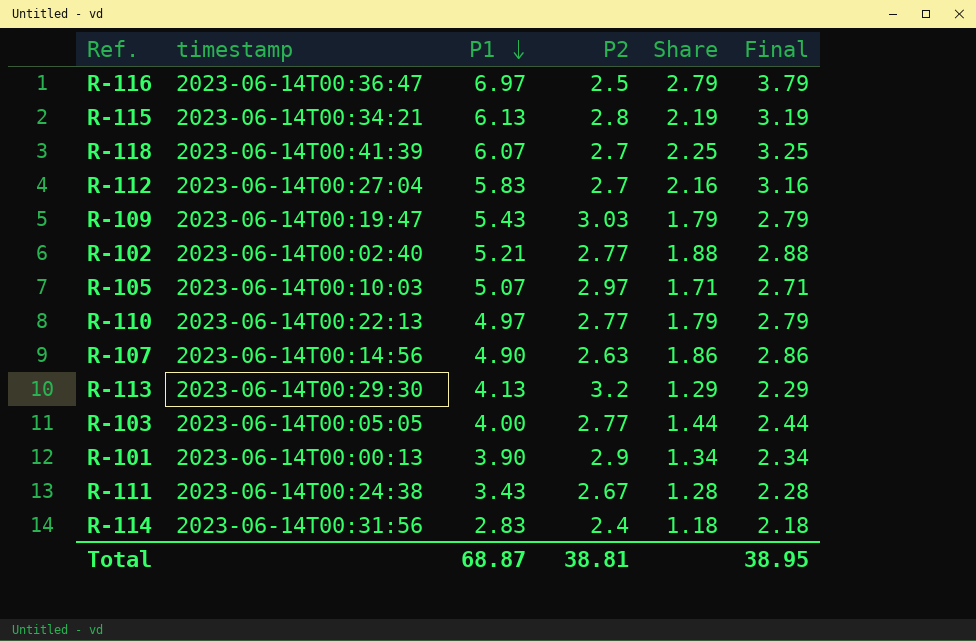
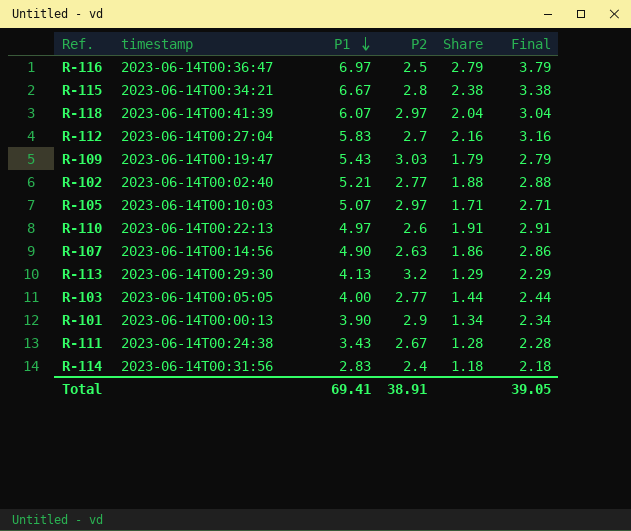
R-115 | P1: 6.13 -> 6.67
R-115 | Share: 2.19 -> 2.38
R-115 | Final: 3.19 -> 3.38
R-118 | P2: 2.7 -> 2.97
R-118 | Share: 2.25 -> 2.04
R-118 | Final: 3.25 -> 3.04
R-110 | P2: 2.77 -> 2.6
R-110 | Share: 1.79 -> 1.91
R-110 | Final: 2.79 -> 2.91
Total | P1: 68.87 -> 69.41
Total | P2: 38.81 -> 38.91
Total | Final: 38.95 -> 39.05

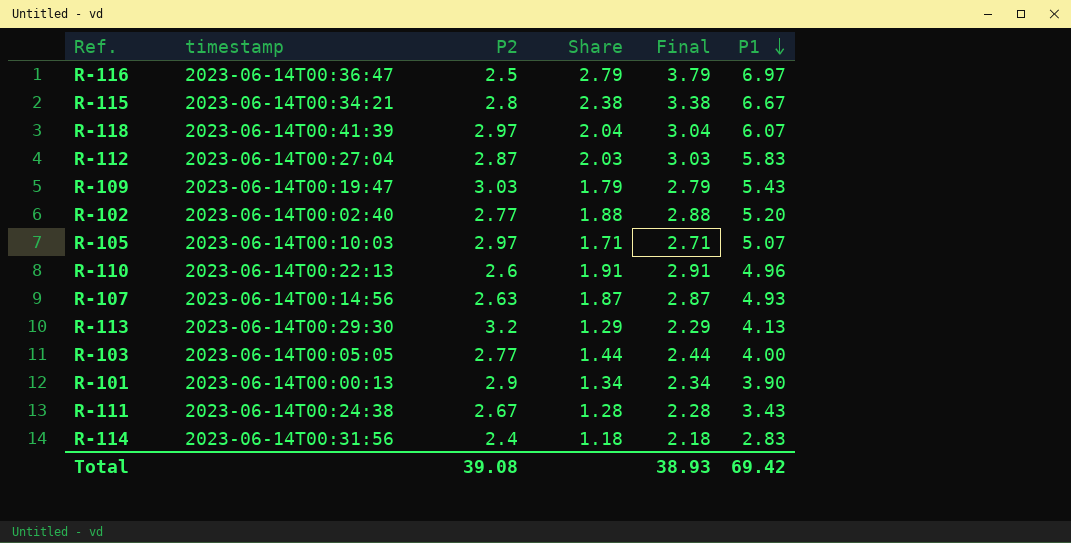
column P1 | position: 3 -> 6
R-112 | P2: 2.7 -> 2.87
R-112 | Share: 2.16 -> 2.03
R-112 | Final: 3.16 -> 3.03
R-102 | P1: 5.21 -> 5.20
R-110 | P1: 4.97 -> 4.96
R-107 | Share: 1.86 -> 1.87
R-107 | Final: 2.86 -> 2.87
R-107 | P1: 4.90 -> 4.93
Total | P2: 38.91 -> 39.08
Total | Final: 39.05 -> 38.93
Total | P1: 69.41 -> 69.42

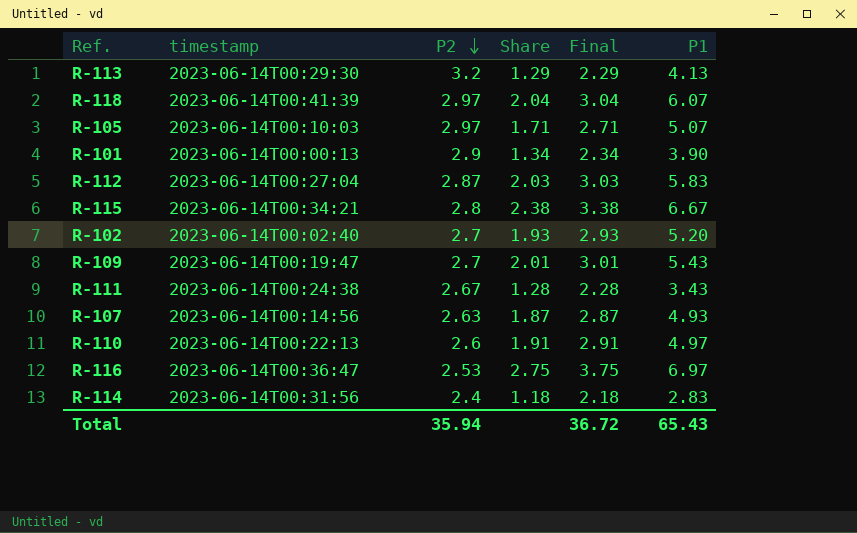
row order: P1 descending -> P2 descending
row R-103: 2023-06-14T00:05:05 | 2.77 | 1.44 | 2.44 | 4.00 -> none
R-102 | P2: 2.77 -> 2.7
R-102 | Share: 1.88 -> 1.93
R-102 | Final: 2.88 -> 2.93
R-109 | P2: 3.03 -> 2.7
R-109 | Share: 1.79 -> 2.01
R-109 | Final: 2.79 -> 3.01
R-110 | P1: 4.96 -> 4.97
R-116 | P2: 2.5 -> 2.53
R-116 | Share: 2.79 -> 2.75
R-116 | Final: 3.79 -> 3.75
Total | P2: 39.08 -> 35.94
Total | Final: 38.93 -> 36.72
Total | P1: 69.42 -> 65.43

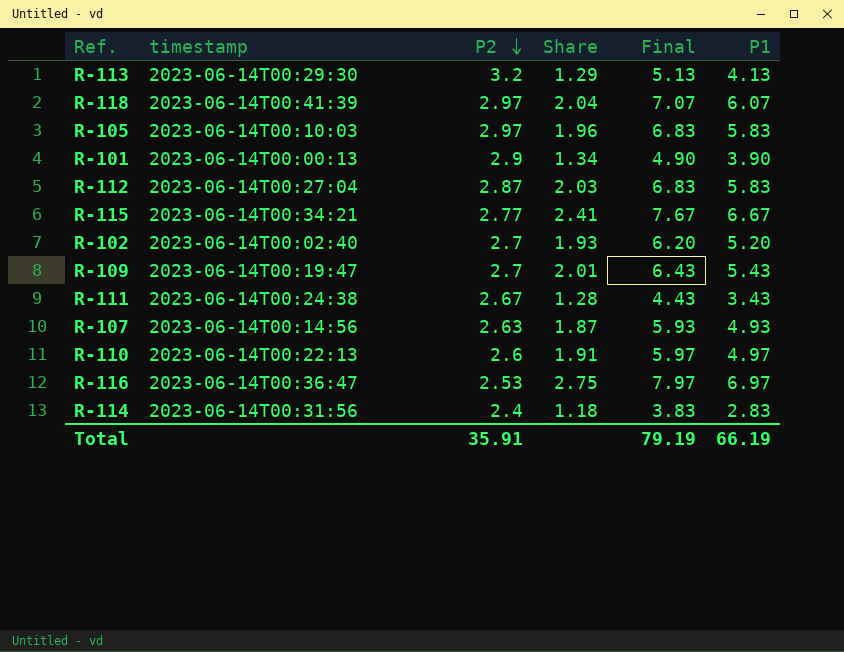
column Final | formula: [Share] + 1 -> [P1] + 1
R-105 | Share: 1.71 -> 1.96
R-105 | P1: 5.07 -> 5.83
R-115 | P2: 2.8 -> 2.77
R-115 | Share: 2.38 -> 2.41
Total | P2: 35.94 -> 35.91
Total | Final: 36.72 -> 79.19
Total | P1: 65.43 -> 66.19

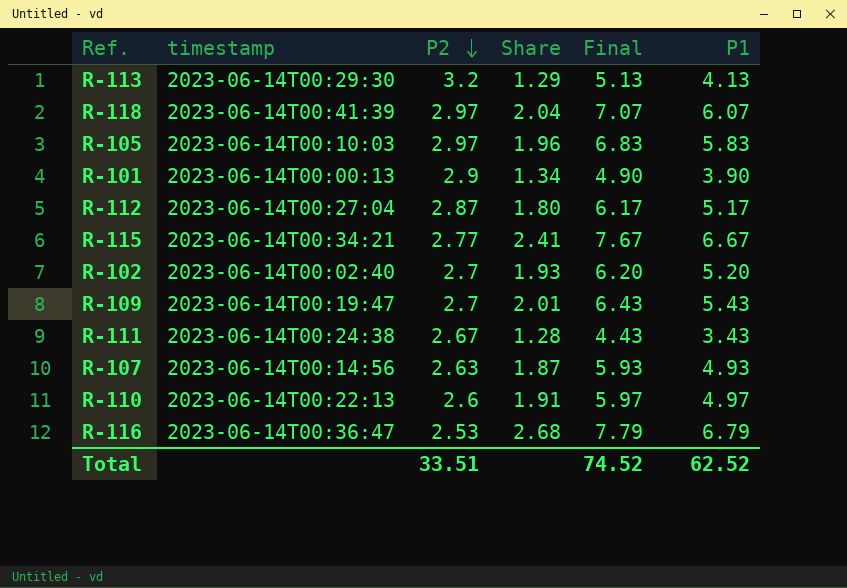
row R-114: 2023-06-14T00:31:56 | 2.4 | 1.18 | 3.83 | 2.83 -> none
R-112 | Share: 2.03 -> 1.80
R-112 | Final: 6.83 -> 6.17
R-112 | P1: 5.83 -> 5.17
R-116 | Share: 2.75 -> 2.68
R-116 | Final: 7.97 -> 7.79
R-116 | P1: 6.97 -> 6.79
Total | P2: 35.91 -> 33.51
Total | Final: 79.19 -> 74.52
Total | P1: 66.19 -> 62.52

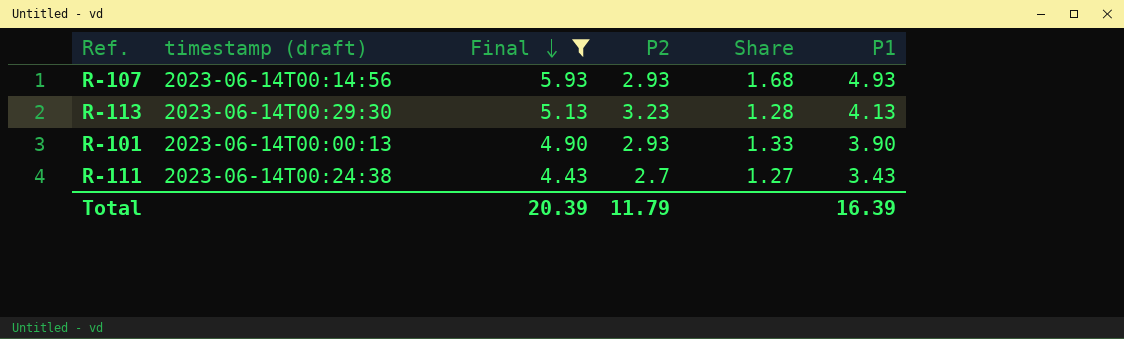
filter: none -> Final <= 5.93
row order: P2 descending -> Final descending
column name: timestamp -> timestamp (draft)
column Final | position: 5 -> 3
R-107 | P2: 2.63 -> 2.93
R-107 | Share: 1.87 -> 1.68
R-113 | P2: 3.2 -> 3.23
R-113 | Share: 1.29 -> 1.28
R-101 | P2: 2.9 -> 2.93
R-101 | Share: 1.34 -> 1.33
R-111 | P2: 2.67 -> 2.7
R-111 | Share: 1.28 -> 1.27
Total | Final: 74.52 -> 20.39
Total | P2: 33.51 -> 11.79
Total | P1: 62.52 -> 16.39

